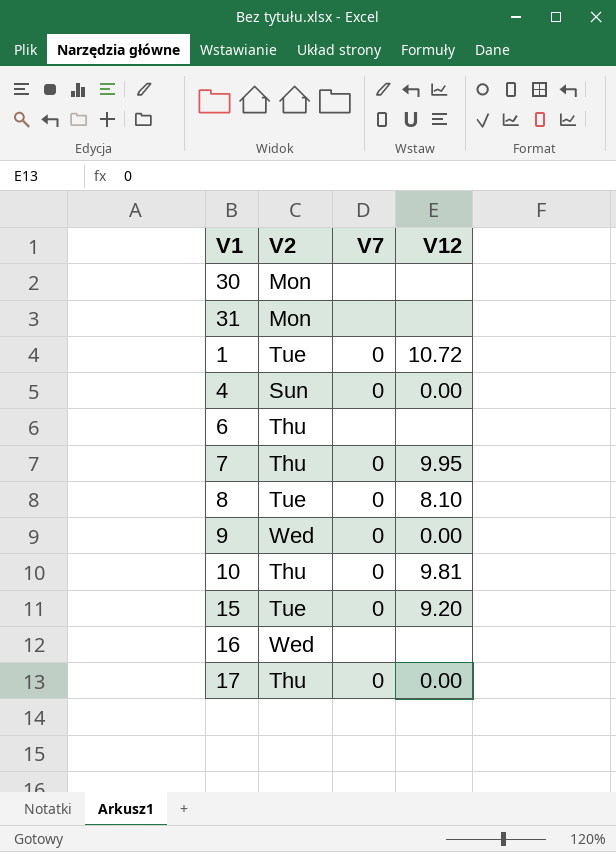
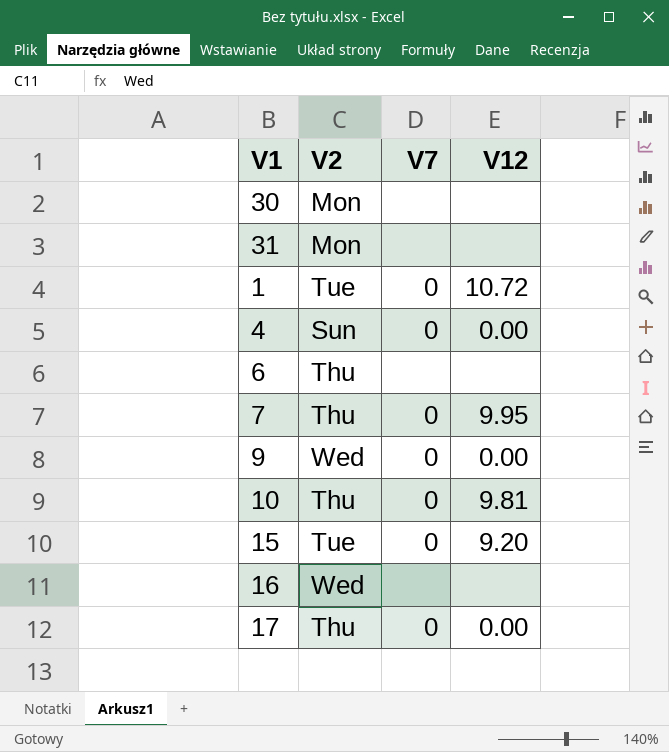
row 8: Tue | 0 | 8.10 -> none

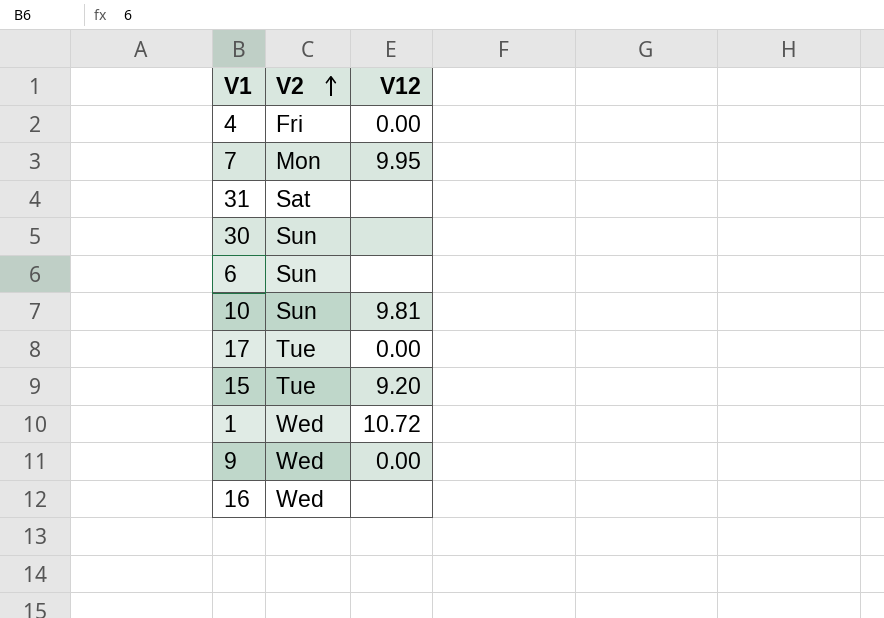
row order: none -> V2 ascending
column V7 | position: 3 -> none
4 | V2: Sun -> Fri
7 | V2: Thu -> Mon
31 | V2: Mon -> Sat
30 | V2: Mon -> Sun
6 | V2: Thu -> Sun
10 | V2: Thu -> Sun
17 | V2: Thu -> Tue
1 | V2: Tue -> Wed

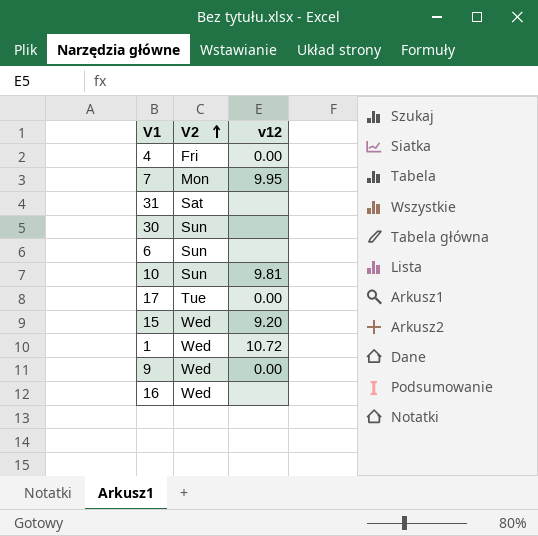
column name: V12 -> v12
15 | V2: Tue -> Wed

